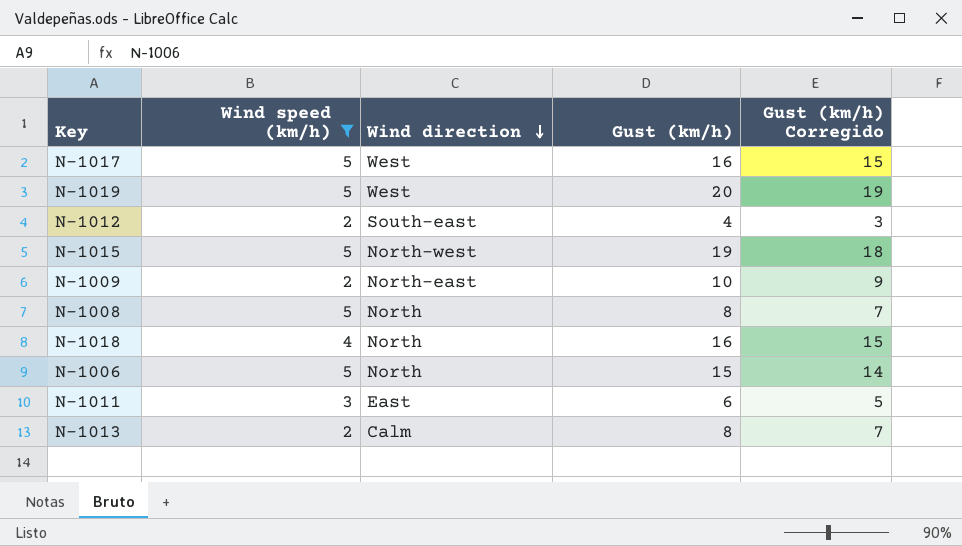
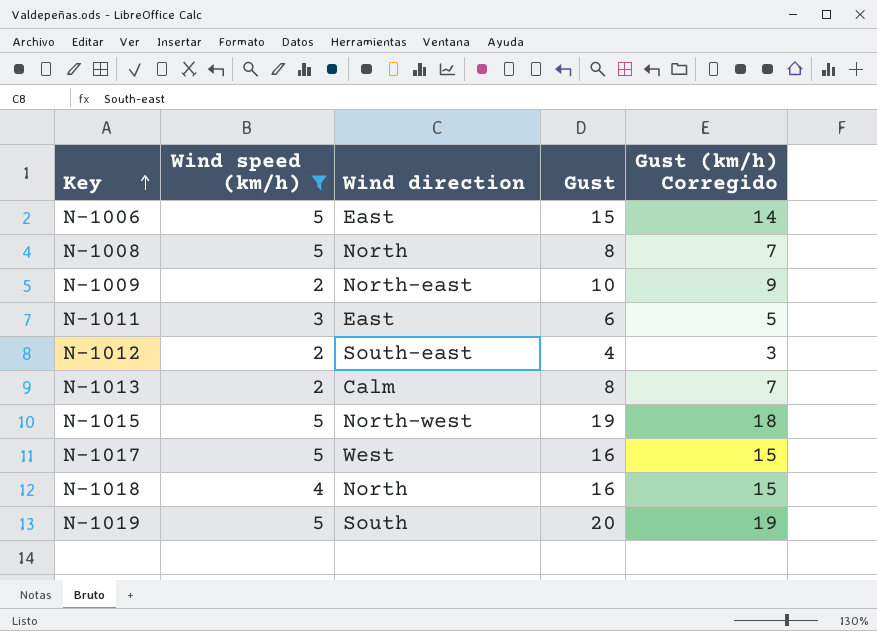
row order: Wind direction descending -> Key ascending
column name: Gust (km/h) -> Gust
N-1006 | Wind direction: North -> East
N-1019 | Wind direction: West -> South

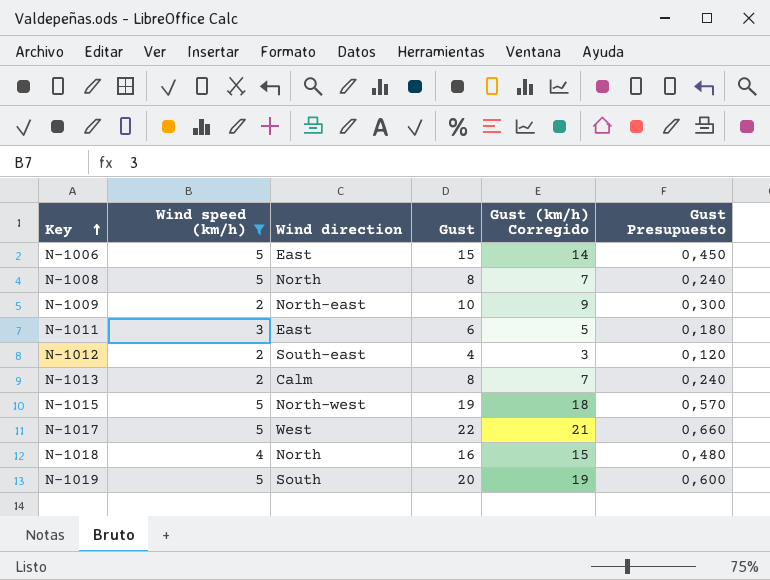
column Gust Presupuesto | formula: none -> [Gust] * 0,03
N-1017 | Gust: 16 -> 22
N-1017 | Gust (km/h) Corregido: 15 -> 21

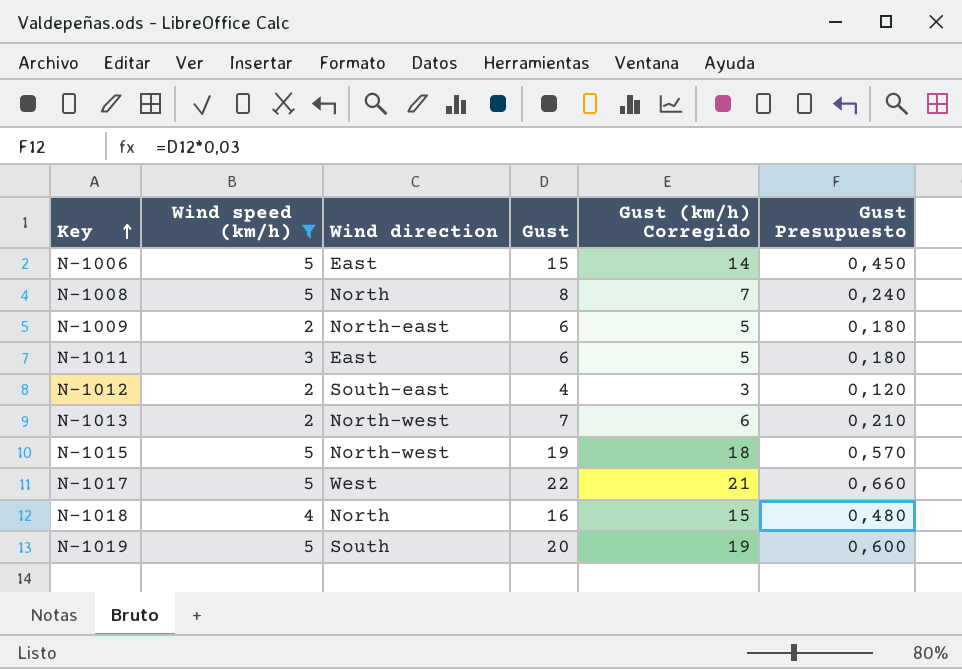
N-1009 | Gust: 10 -> 6
N-1009 | Gust (km/h) Corregido: 9 -> 5
N-1009 | Gust Presupuesto: 0,300 -> 0,180
N-1013 | Wind direction: Calm -> North-west
N-1013 | Gust: 8 -> 7
N-1013 | Gust (km/h) Corregido: 7 -> 6
N-1013 | Gust Presupuesto: 0,240 -> 0,210

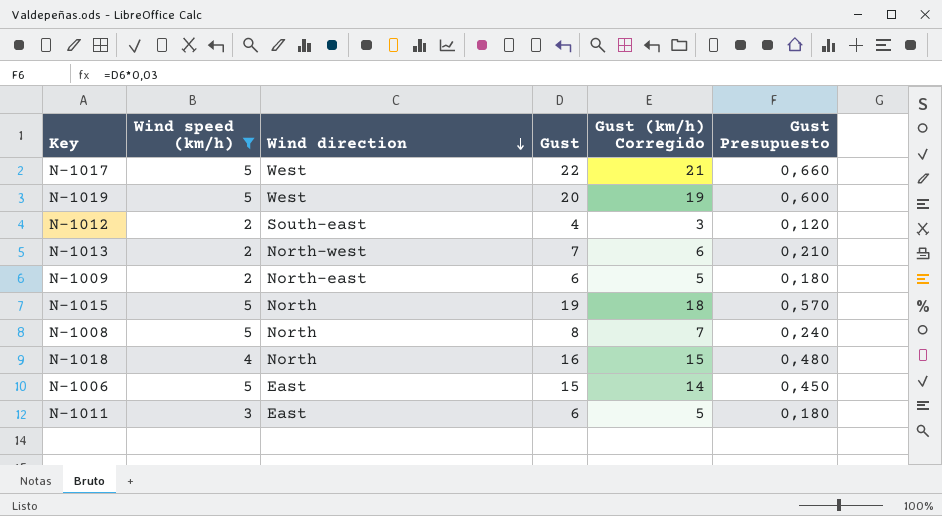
row order: Key ascending -> Wind direction descending
N-1019 | Wind direction: South -> West
N-1015 | Wind direction: North-west -> North

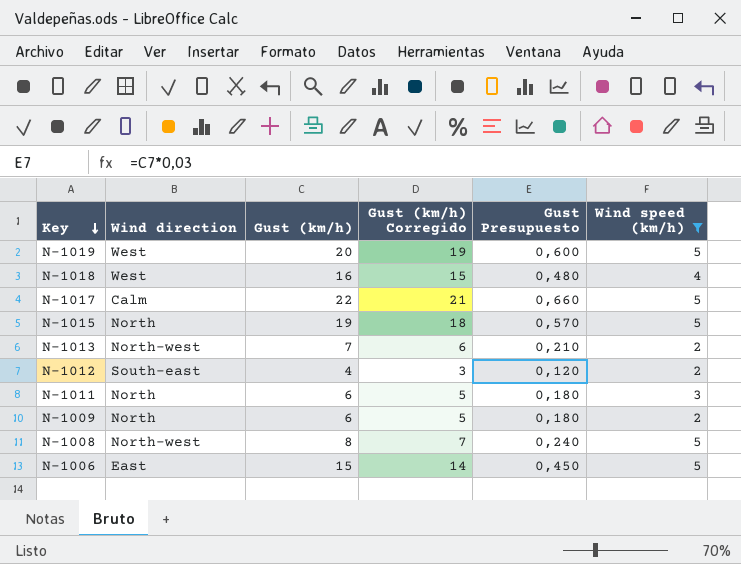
row order: Wind direction descending -> Key descending
column name: Gust -> Gust (km/h)
column Wind speed (km/h) | position: 2 -> 6
N-1018 | Wind direction: North -> West
N-1017 | Wind direction: West -> Calm
N-1011 | Wind direction: East -> North
N-1009 | Wind direction: North-east -> North
N-1008 | Wind direction: North -> North-west

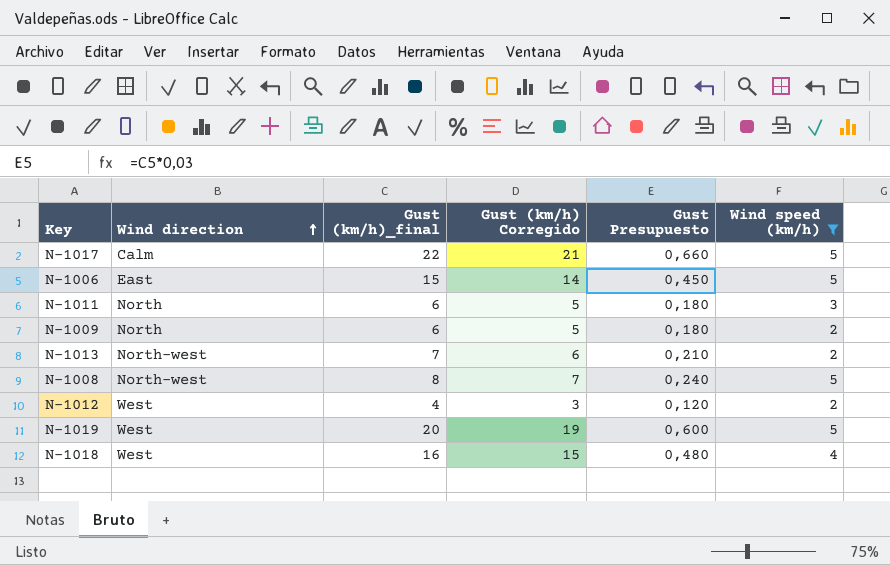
row order: Key descending -> Wind direction ascending
column name: Gust (km/h) -> Gust (km/h)_final
row N-1015: North | 19 | 18 | 0,570 | 5 -> none
N-1012 | Wind direction: South-east -> West

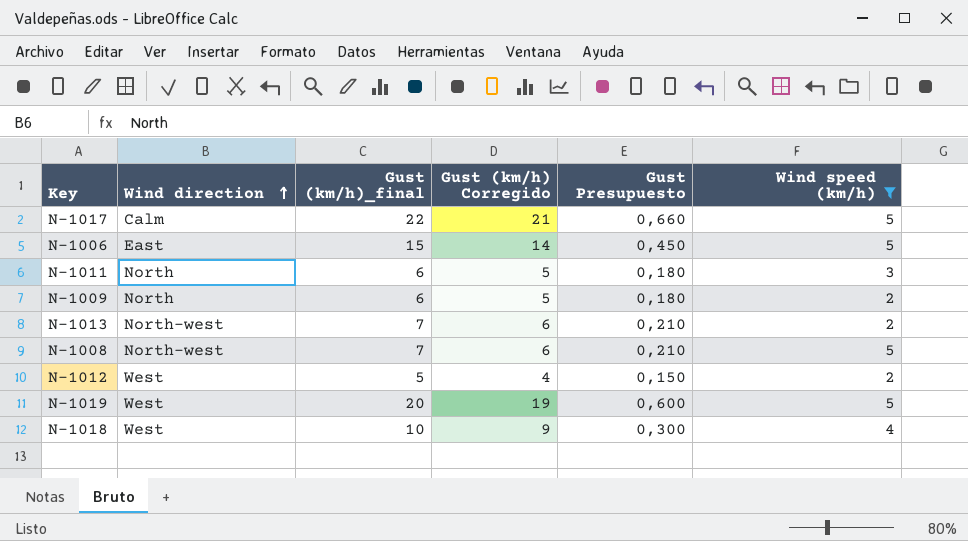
N-1008 | Gust (km/h)_final: 8 -> 7
N-1008 | Gust (km/h) Corregido: 7 -> 6
N-1008 | Gust Presupuesto: 0,240 -> 0,210
N-1012 | Gust (km/h)_final: 4 -> 5
N-1012 | Gust (km/h) Corregido: 3 -> 4
N-1012 | Gust Presupuesto: 0,120 -> 0,150
N-1018 | Gust (km/h)_final: 16 -> 10
N-1018 | Gust (km/h) Corregido: 15 -> 9
N-1018 | Gust Presupuesto: 0,480 -> 0,300

